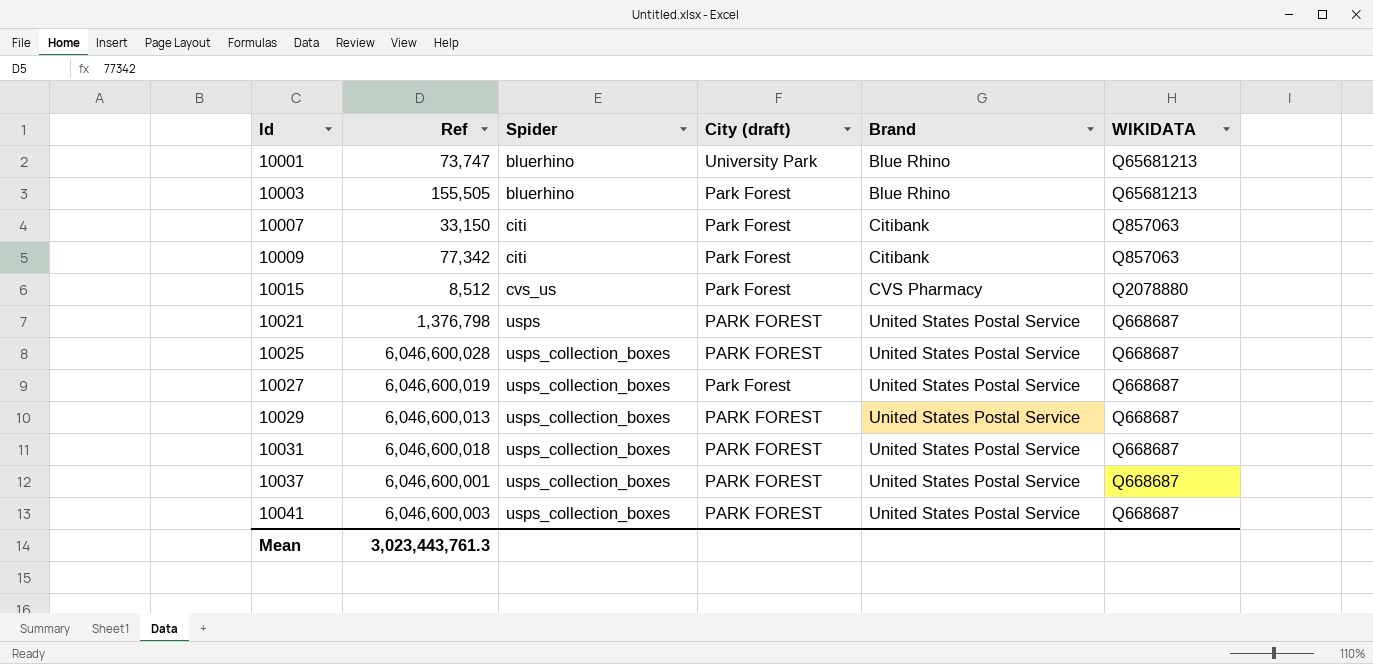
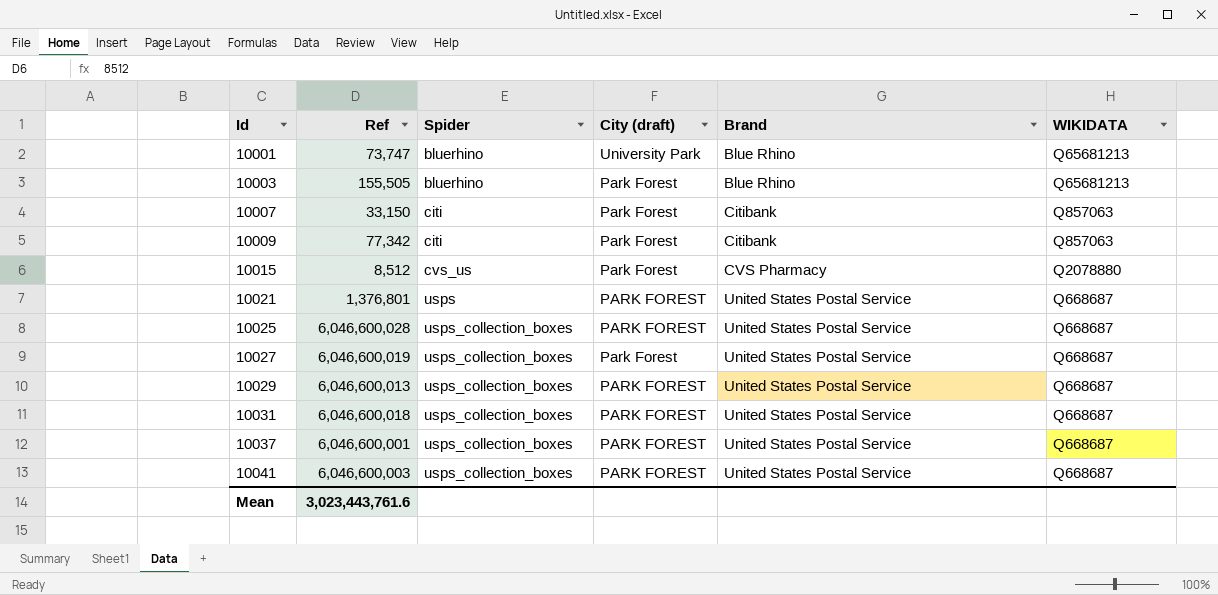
10021 | Ref: 1,376,798 -> 1,376,801
Mean | Ref: 3,023,443,761.3 -> 3,023,443,761.6

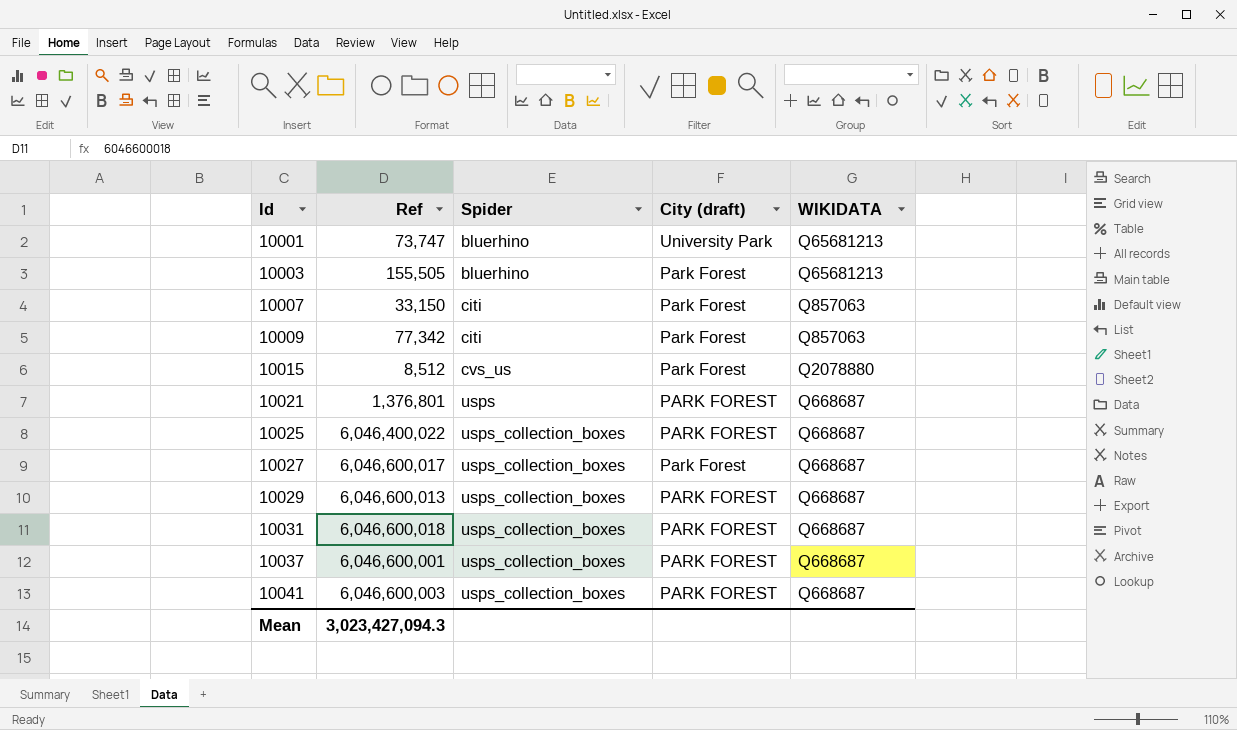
column Brand | position: 5 -> none
10025 | Ref: 6,046,600,028 -> 6,046,400,022
10027 | Ref: 6,046,600,019 -> 6,046,600,017
Mean | Ref: 3,023,443,761.6 -> 3,023,427,094.3

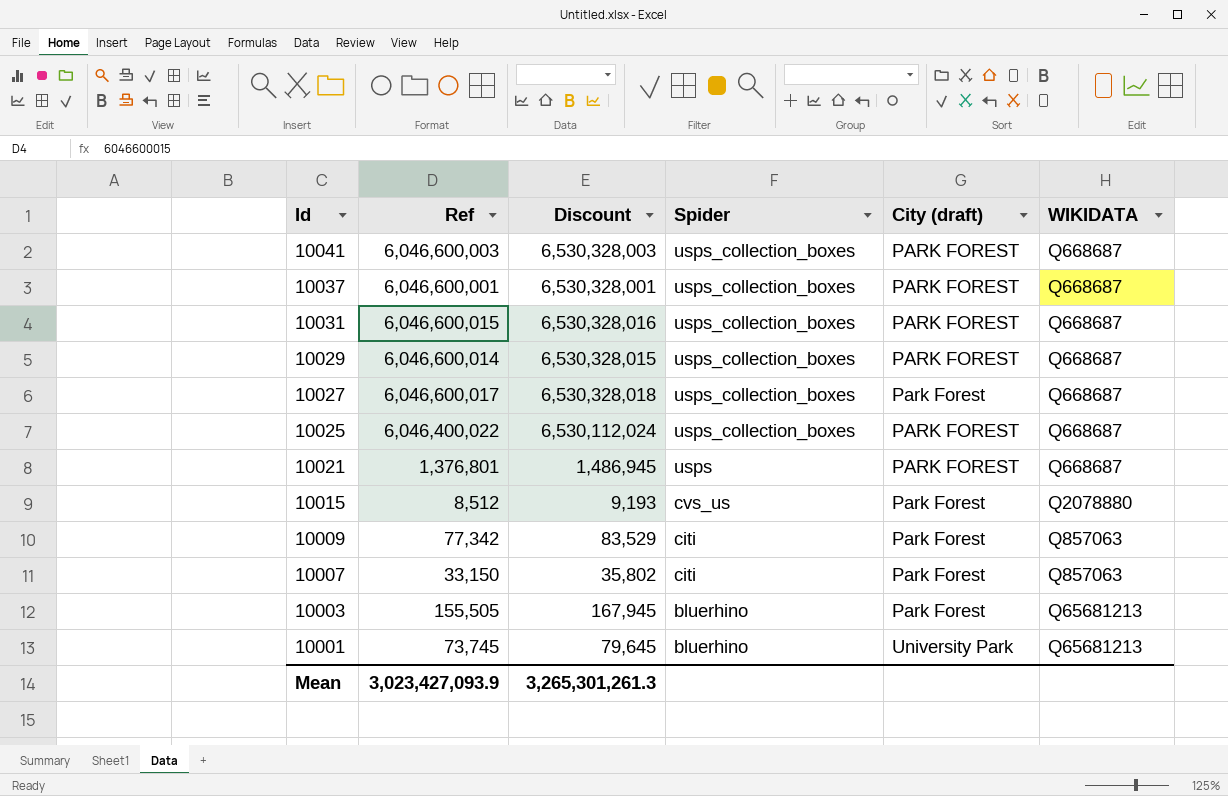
row order: Id ascending -> Id descending
column Discount | formula: none -> [Ref] * 1.08
10031 | Ref: 6,046,600,018 -> 6,046,600,015
10029 | Ref: 6,046,600,013 -> 6,046,600,014
10001 | Ref: 73,747 -> 73,745
Mean | Ref: 3,023,427,094.3 -> 3,023,427,093.9

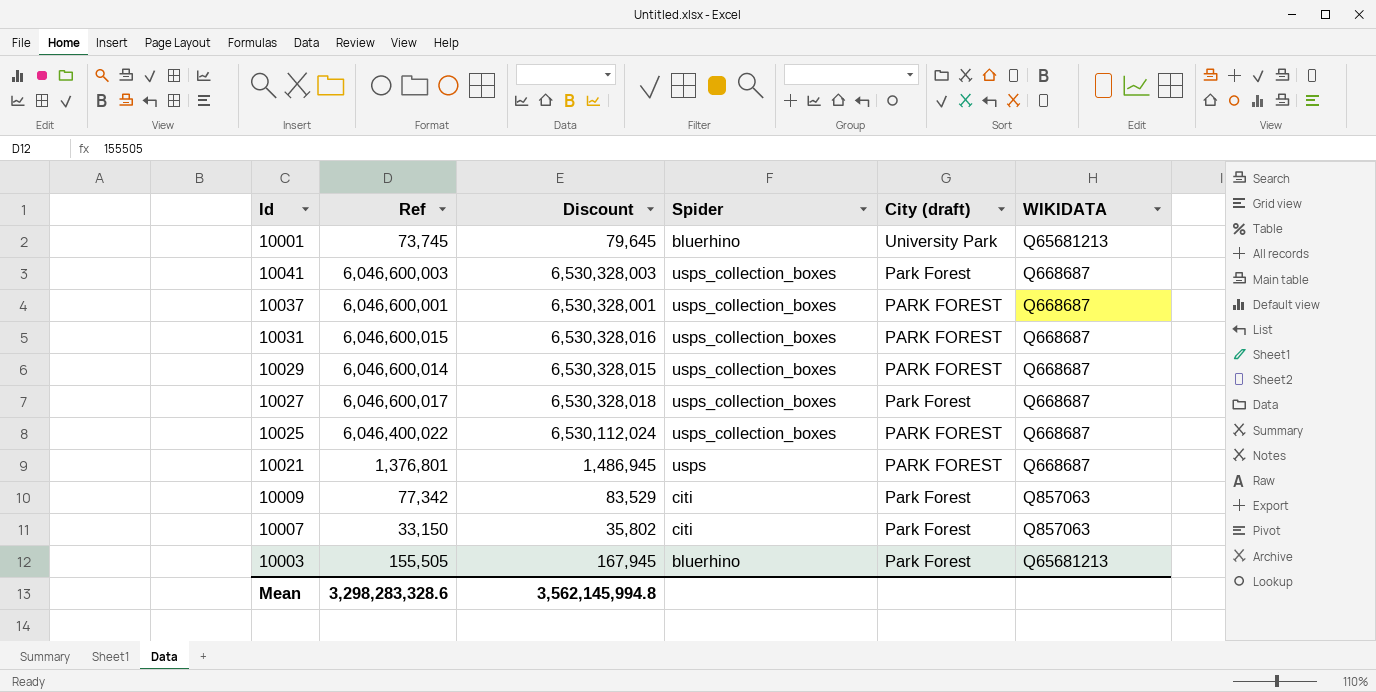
row order: Id descending -> City (draft) descending
row 10015: 8,512 | 9,193 | cvs_us | Park Forest | Q2078880 -> none
10041 | City (draft): PARK FOREST -> Park Forest
Mean | Ref: 3,023,427,093.9 -> 3,298,283,328.6
Mean | Discount: 3,265,301,261.3 -> 3,562,145,994.8

